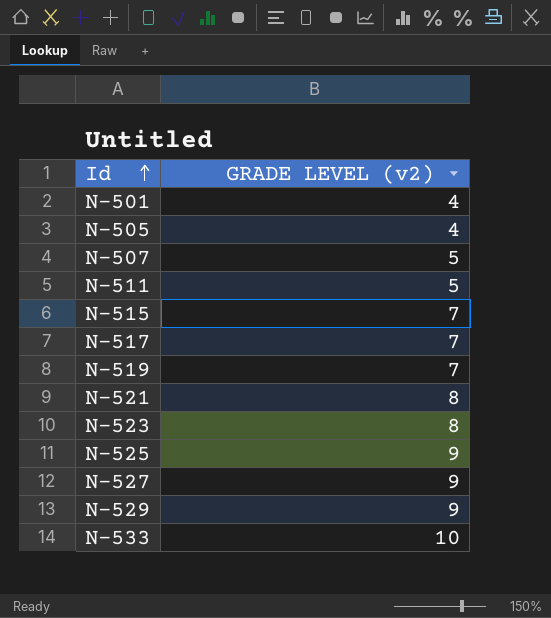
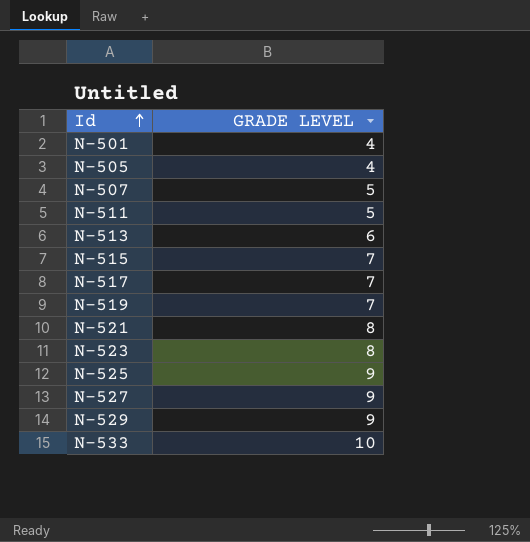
column name: GRADE LEVEL (v2) -> GRADE LEVEL
row N-513: none -> 6

